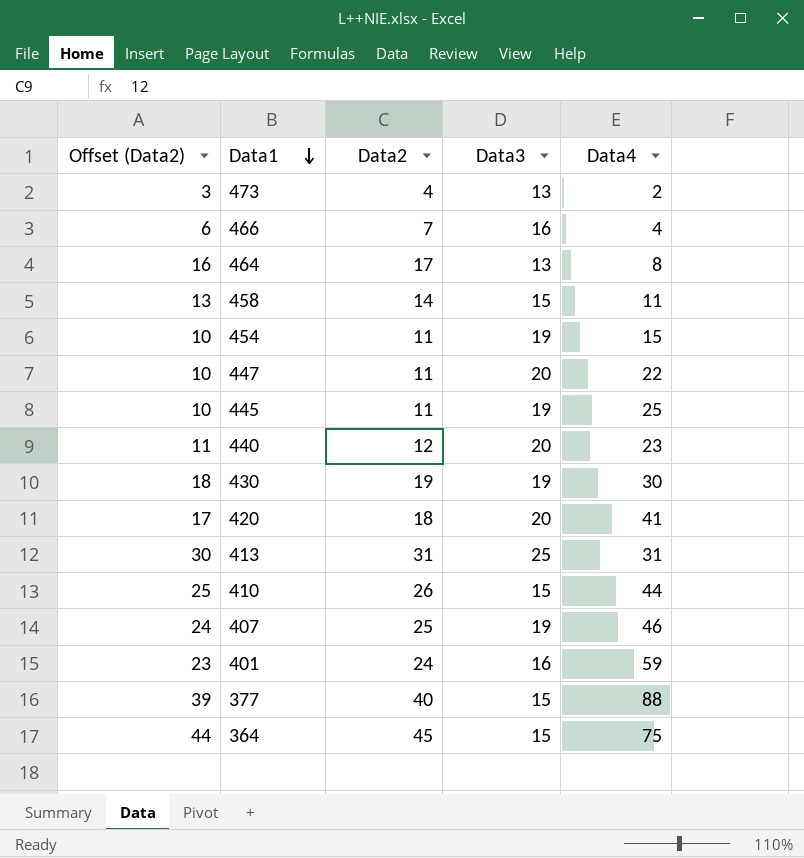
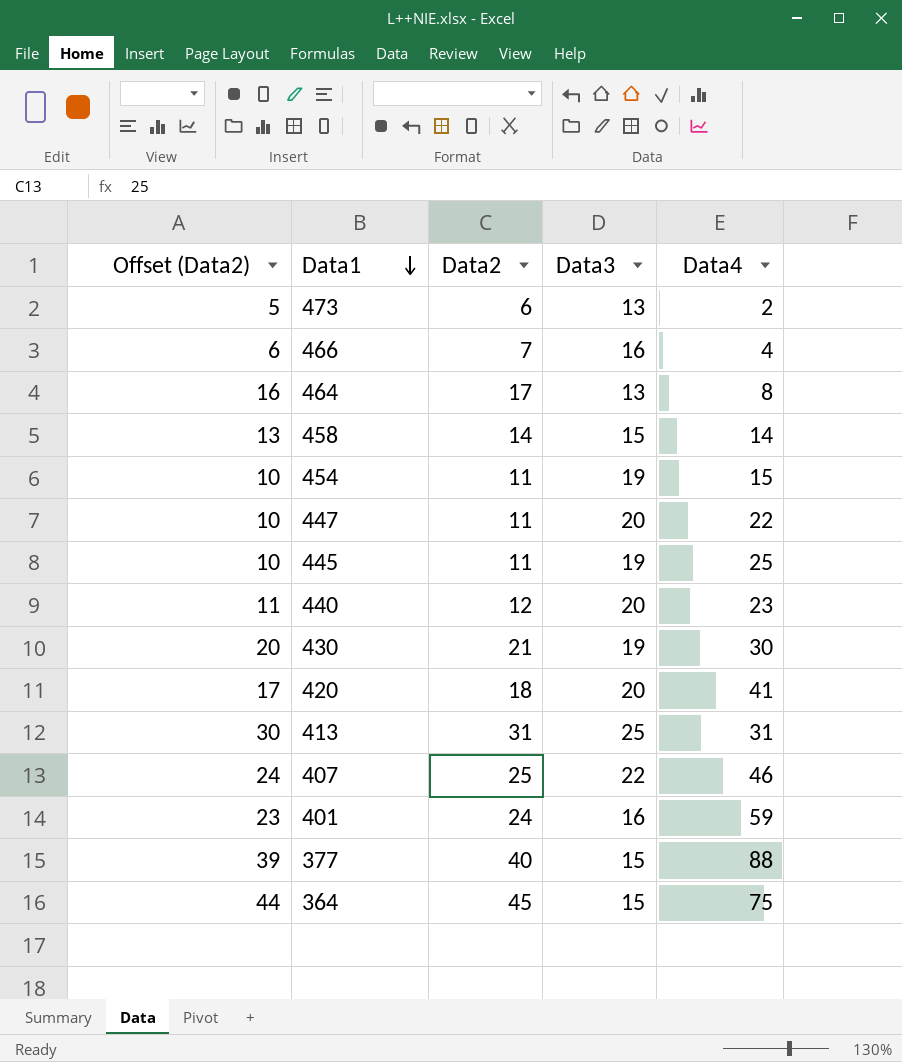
row 410: 25 | 26 | 15 | 44 -> none
473 | Offset (Data2): 3 -> 5
473 | Data2: 4 -> 6
458 | Data4: 11 -> 14
430 | Offset (Data2): 18 -> 20
430 | Data2: 19 -> 21
407 | Data3: 19 -> 22

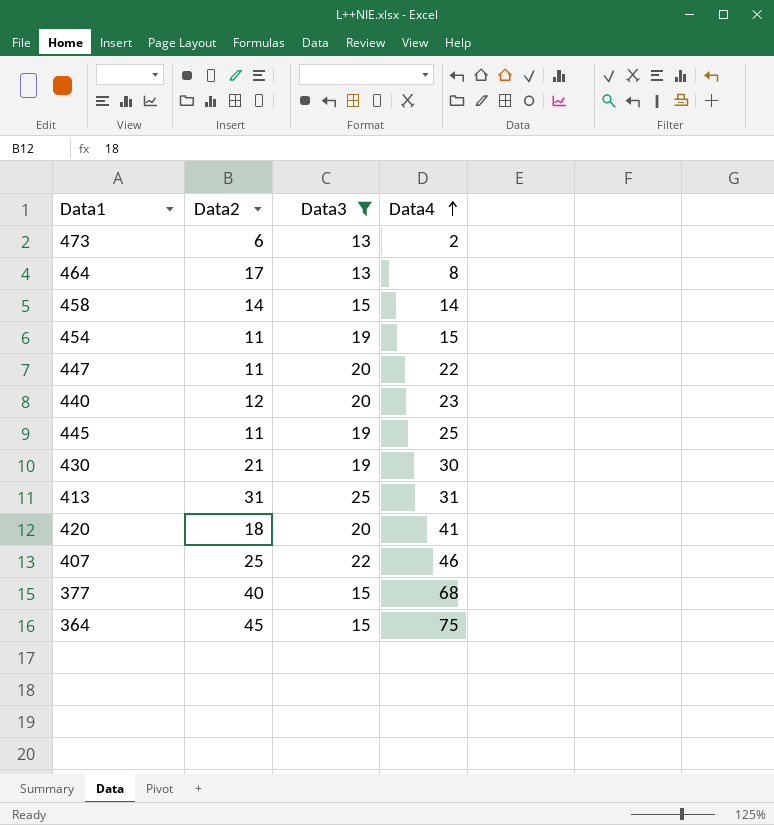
filter: none -> Data3 != 16
row order: Data1 descending -> Data4 ascending
column Offset (Data2) | formula: [Data2] - 1 -> none
377 | Data4: 88 -> 68

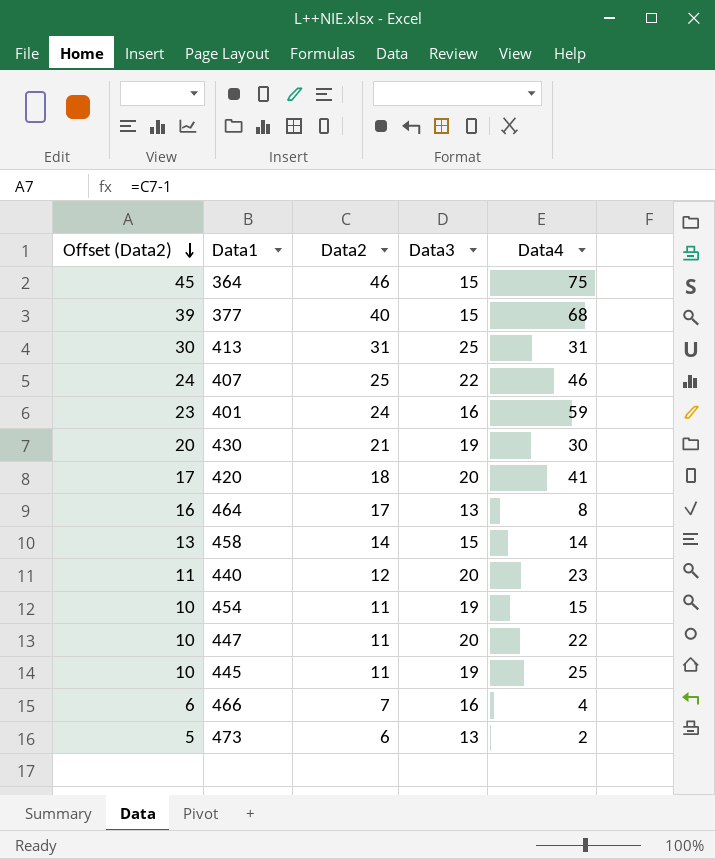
filter: Data3 != 16 -> none
row order: Data4 ascending -> Offset (Data2) descending
column Offset (Data2) | formula: none -> [Data2] - 1
364 | Data2: 45 -> 46

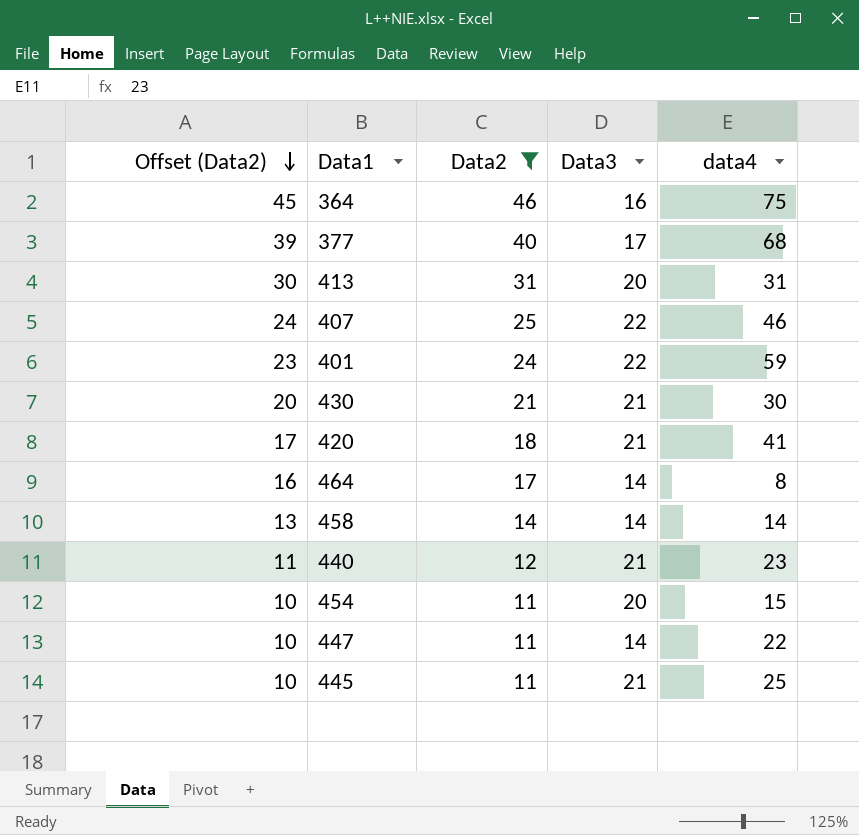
filter: none -> Data2 >= 11
column name: Data4 -> data4
364 | Data3: 15 -> 16
377 | Data3: 15 -> 17
413 | Data3: 25 -> 20
401 | Data3: 16 -> 22
430 | Data3: 19 -> 21
420 | Data3: 20 -> 21
464 | Data3: 13 -> 14
458 | Data3: 15 -> 14
440 | Data3: 20 -> 21
454 | Data3: 19 -> 20
447 | Data3: 20 -> 14
445 | Data3: 19 -> 21

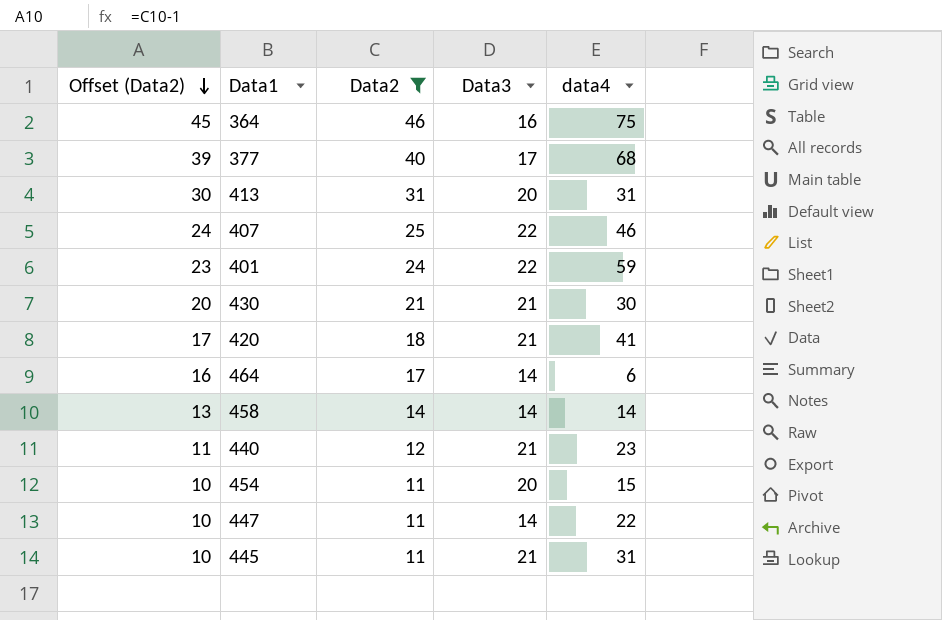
464 | data4: 8 -> 6
445 | data4: 25 -> 31

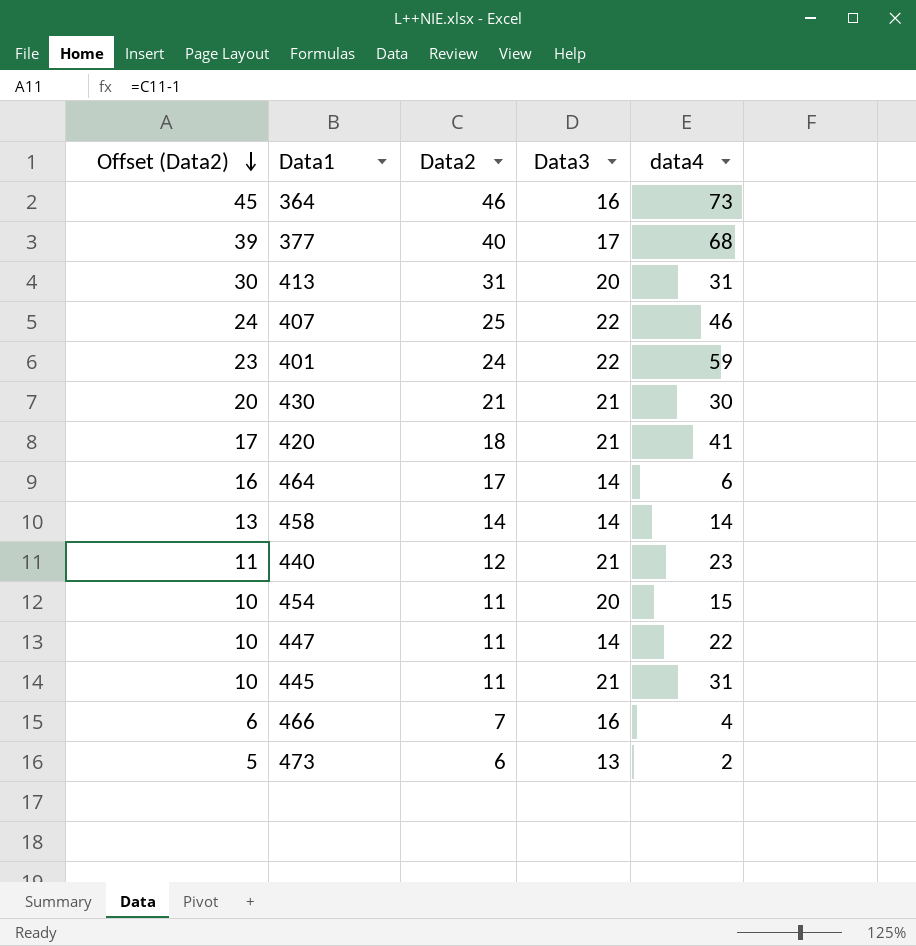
filter: Data2 >= 11 -> none
364 | data4: 75 -> 73

